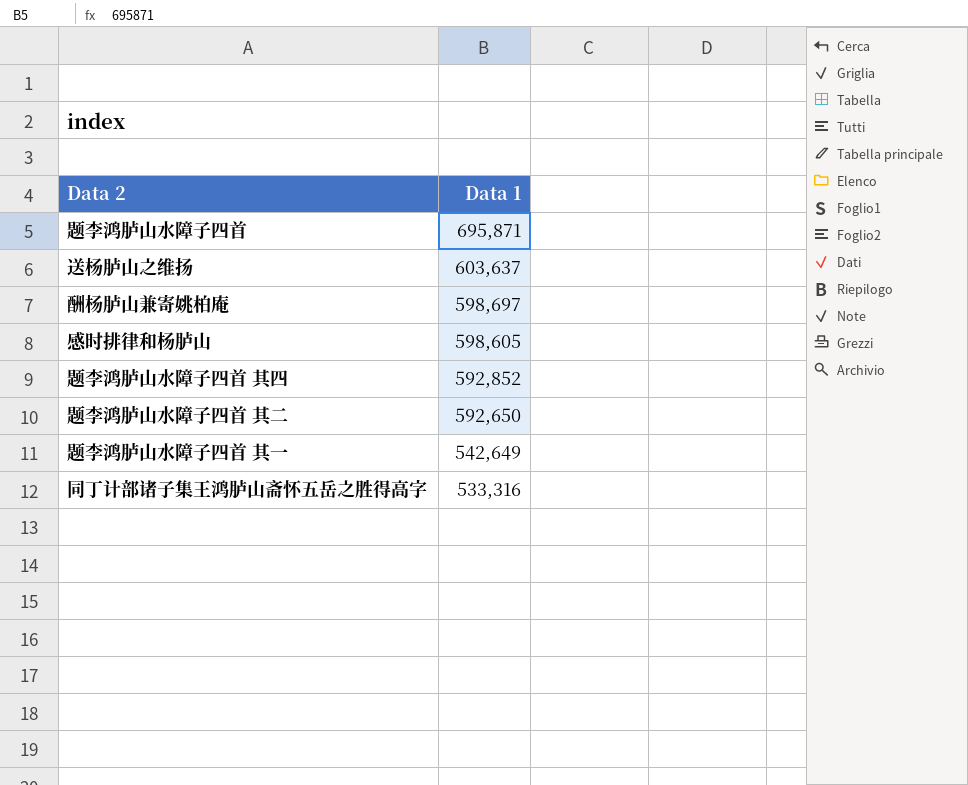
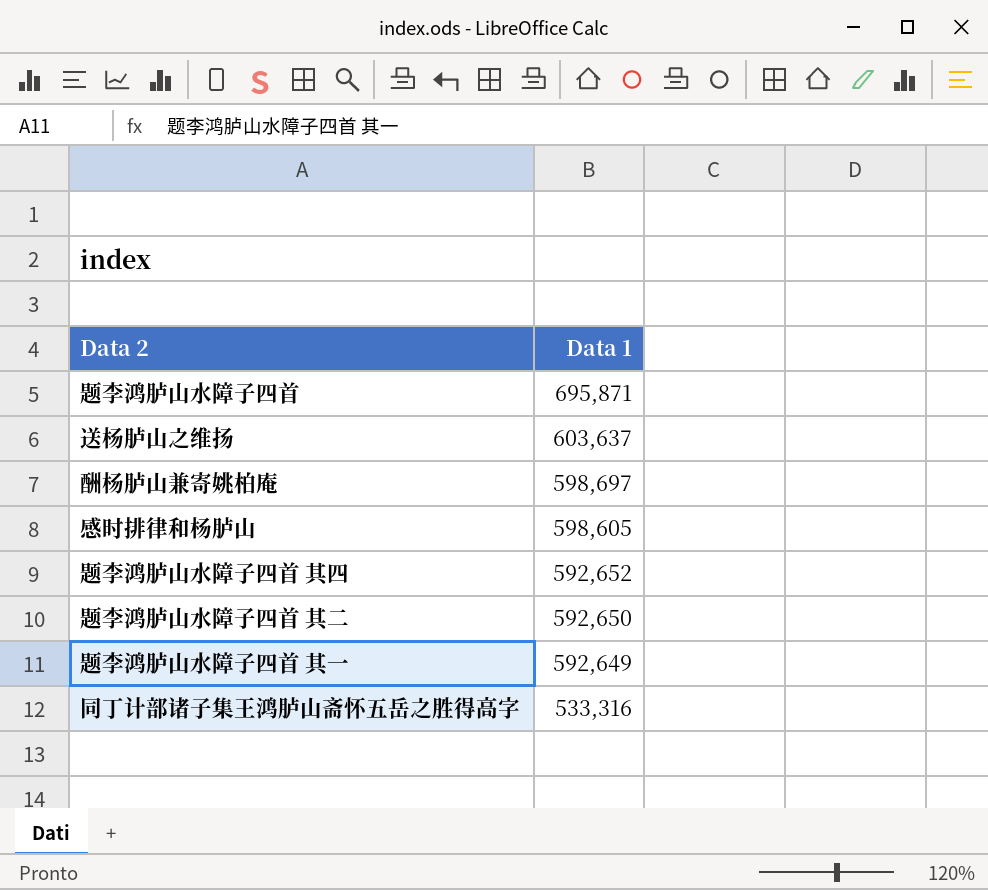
题李鸿胪山水障子四首 其四 | Data 1: 592,852 -> 592,652
题李鸿胪山水障子四首 其一 | Data 1: 542,649 -> 592,649

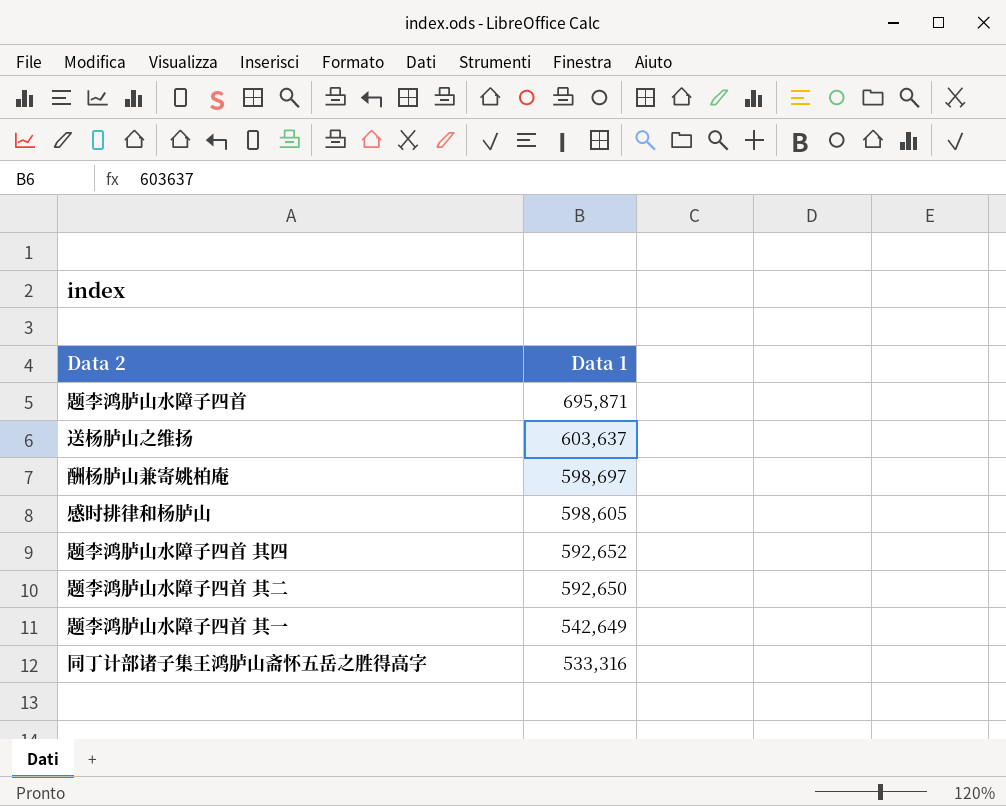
题李鸿胪山水障子四首 其一 | Data 1: 592,649 -> 542,649

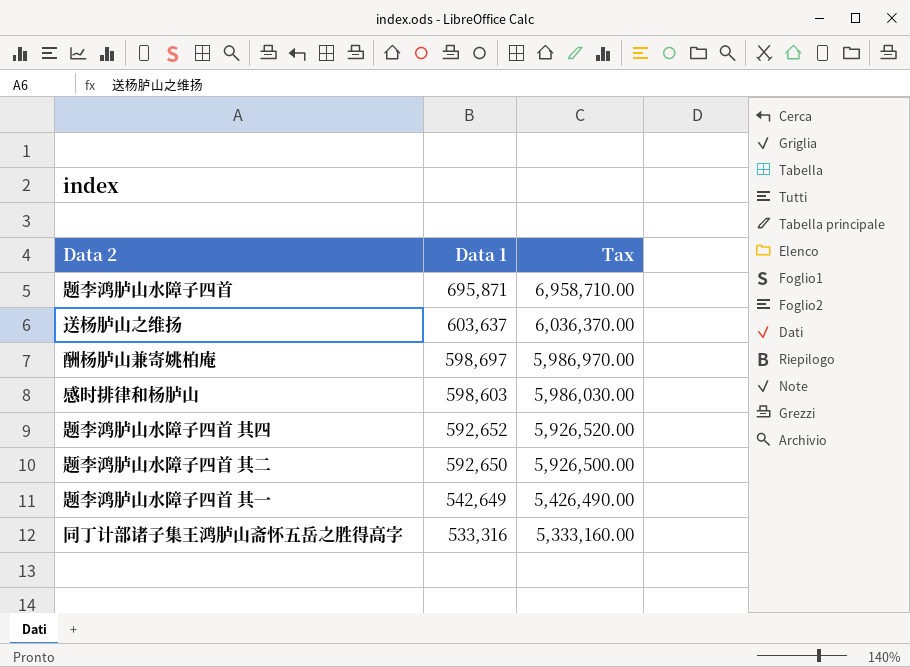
column Tax | formula: none -> [Data 1] * 10
感时排律和杨胪山 | Data 1: 598,605 -> 598,603

